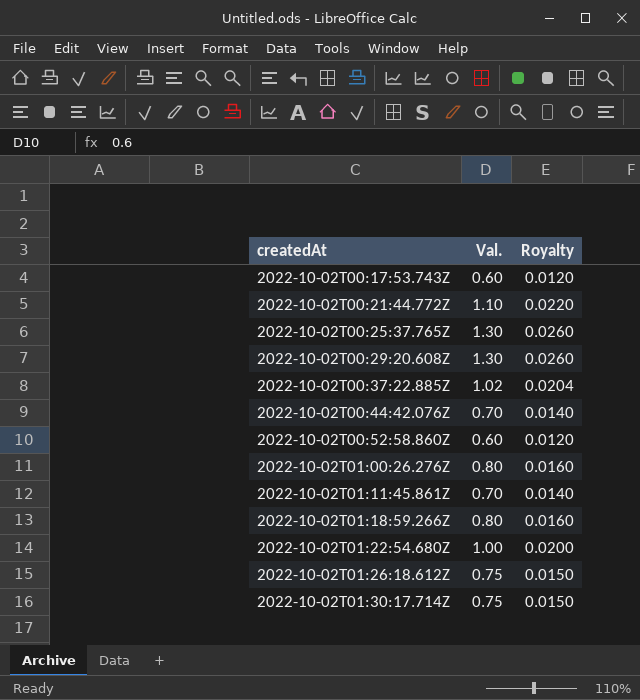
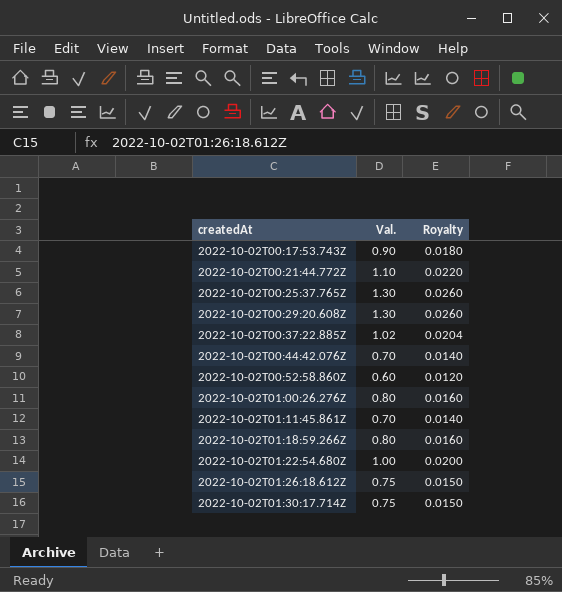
2022-10-02T00:17:53.743Z | Val.: 0.60 -> 0.90
2022-10-02T00:17:53.743Z | Royalty: 0.0120 -> 0.0180

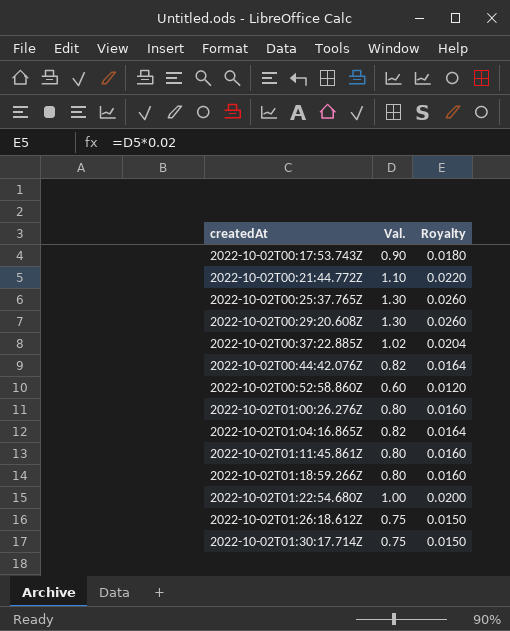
2022-10-02T00:44:42.076Z | Val.: 0.70 -> 0.82
2022-10-02T00:44:42.076Z | Royalty: 0.0140 -> 0.0164
row 2022-10-02T01:04:16.865Z: none -> 0.82 | 0.0164
2022-10-02T01:11:45.861Z | Val.: 0.70 -> 0.80
2022-10-02T01:11:45.861Z | Royalty: 0.0140 -> 0.0160

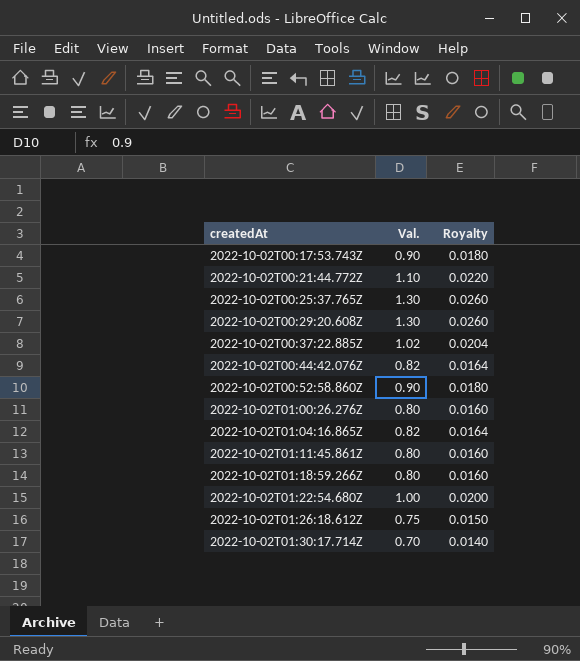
2022-10-02T00:52:58.860Z | Val.: 0.60 -> 0.90
2022-10-02T00:52:58.860Z | Royalty: 0.0120 -> 0.0180
2022-10-02T01:30:17.714Z | Val.: 0.75 -> 0.70
2022-10-02T01:30:17.714Z | Royalty: 0.0150 -> 0.0140

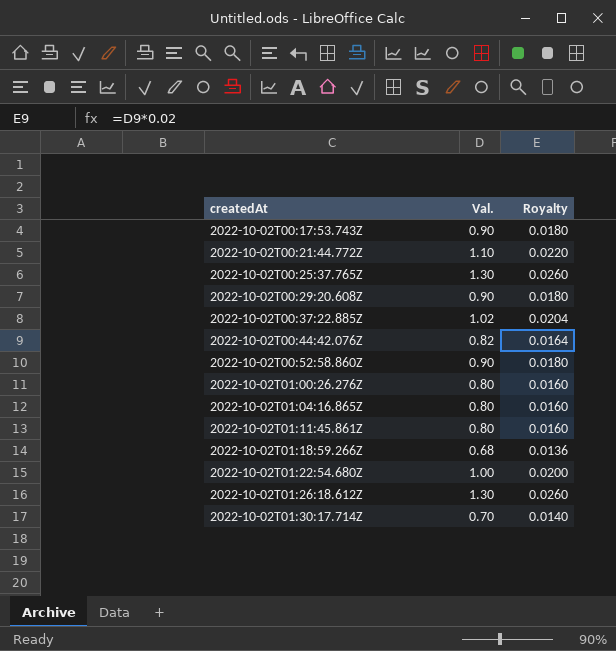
2022-10-02T00:29:20.608Z | Val.: 1.30 -> 0.90
2022-10-02T00:29:20.608Z | Royalty: 0.0260 -> 0.0180
2022-10-02T01:04:16.865Z | Val.: 0.82 -> 0.80
2022-10-02T01:04:16.865Z | Royalty: 0.0164 -> 0.0160
2022-10-02T01:18:59.266Z | Val.: 0.80 -> 0.68
2022-10-02T01:18:59.266Z | Royalty: 0.0160 -> 0.0136
2022-10-02T01:26:18.612Z | Val.: 0.75 -> 1.30
2022-10-02T01:26:18.612Z | Royalty: 0.0150 -> 0.0260

